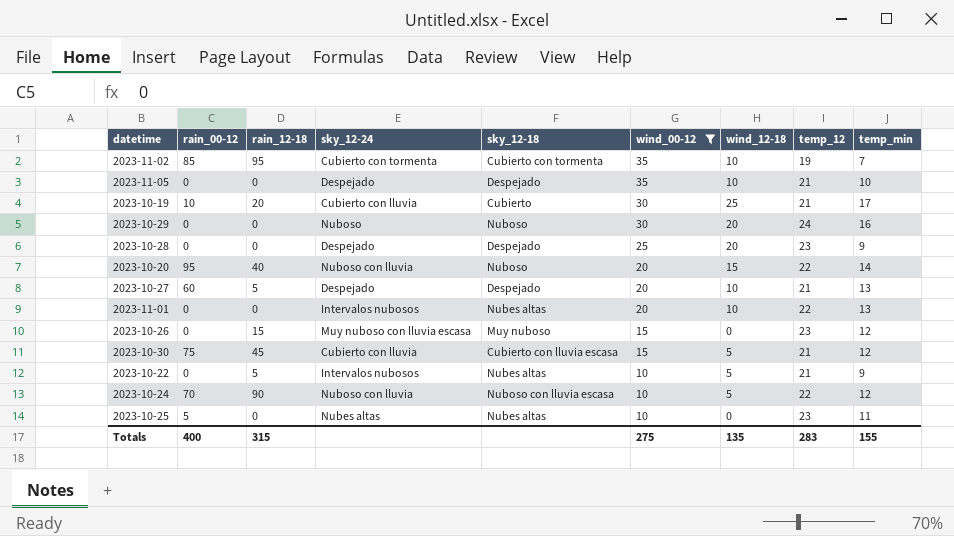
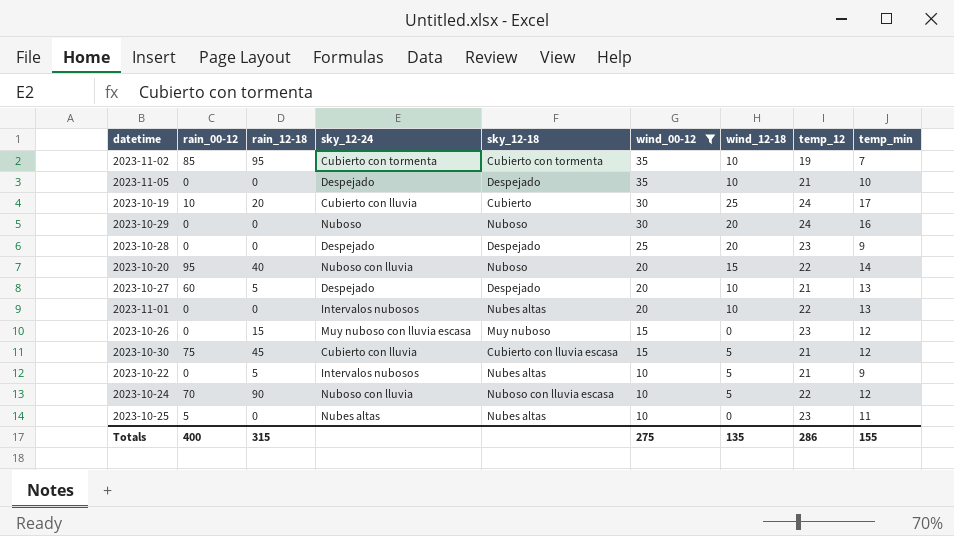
2023-10-19 | temp_12: 21 -> 24
Totals | temp_12: 283 -> 286

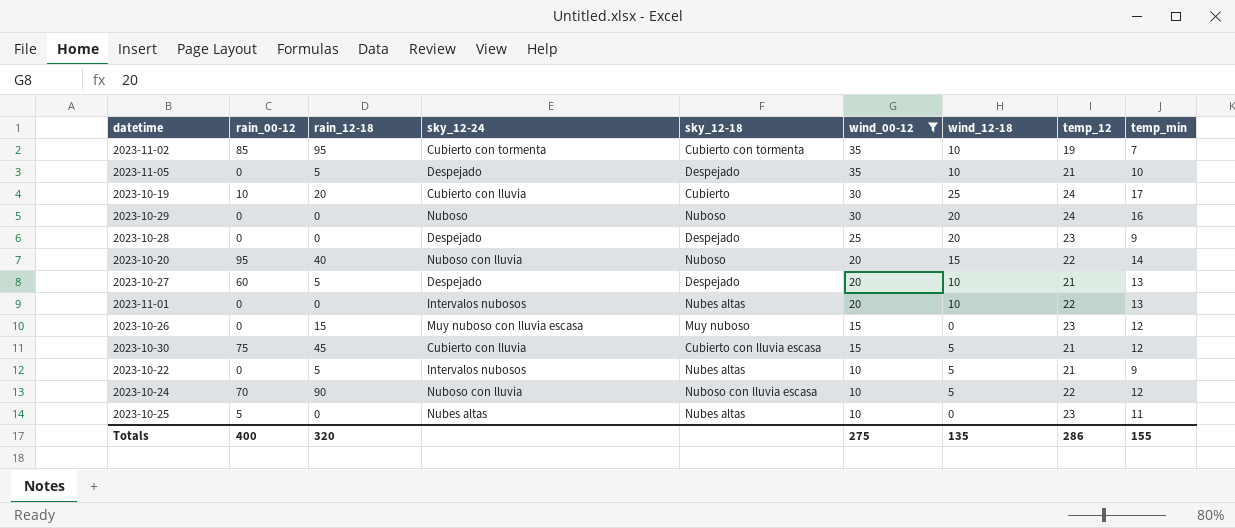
2023-11-05 | rain_12-18: 0 -> 5
Totals | rain_12-18: 315 -> 320

